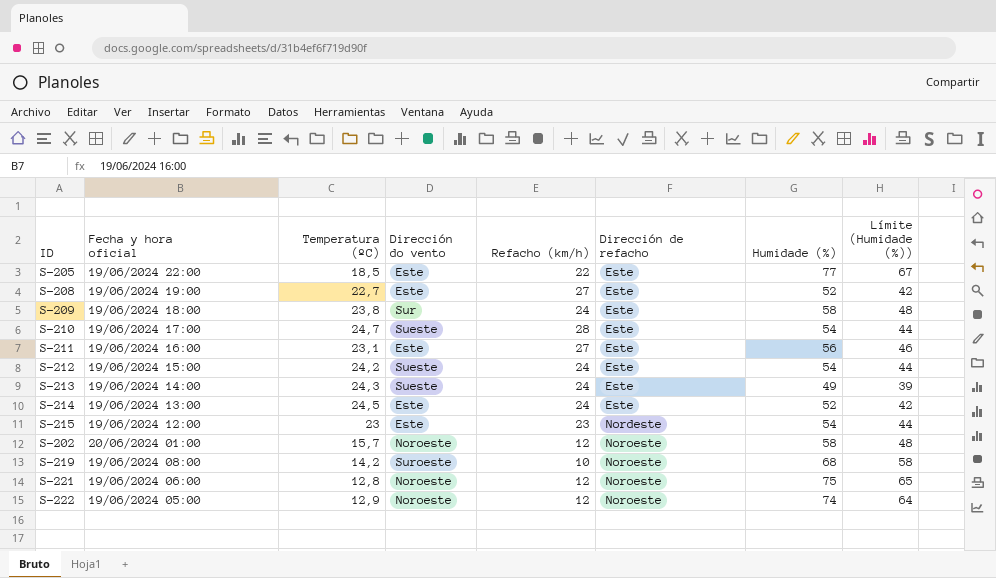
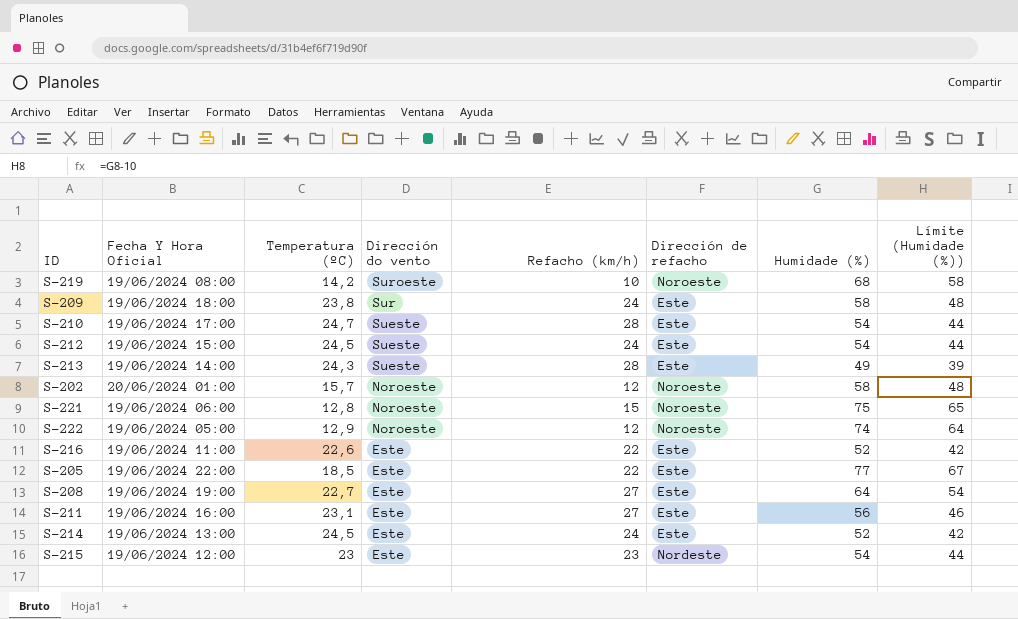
row order: Dirección de refacho ascending -> Dirección do vento descending
column name: Fecha y hora oficial -> Fecha Y Hora Oficial
S-212 | Temperatura (ºC): 24,2 -> 24,5
S-213 | Refacho (km/h): 24 -> 28
S-221 | Refacho (km/h): 12 -> 15
row S-216: none -> 19/06/2024 11:00 | 22,6 | Este | 22 | Este | 52 | 42
S-208 | Humidade (%): 52 -> 64
S-208 | Límite (Humidade (%)): 42 -> 54

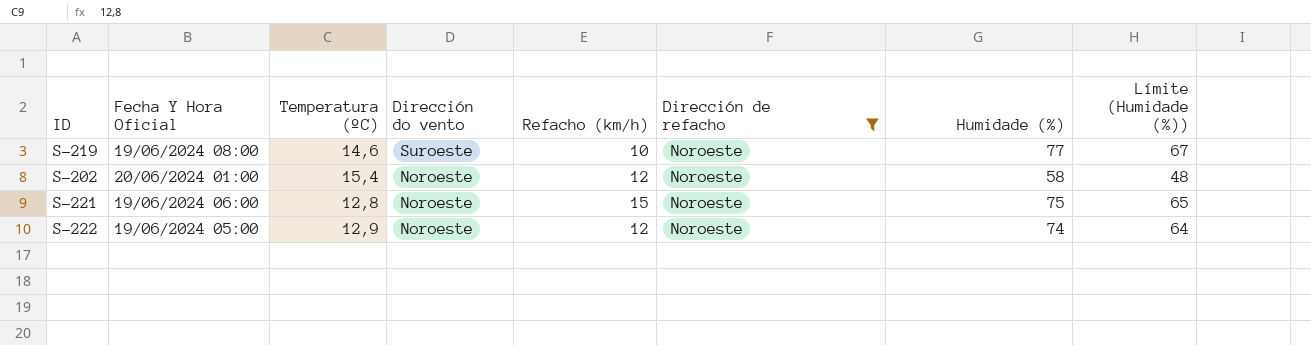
filter: none -> Dirección de refacho = Noroeste
S-219 | Temperatura (ºC): 14,2 -> 14,6
S-219 | Humidade (%): 68 -> 77
S-219 | Límite (Humidade (%)): 58 -> 67
S-202 | Temperatura (ºC): 15,7 -> 15,4

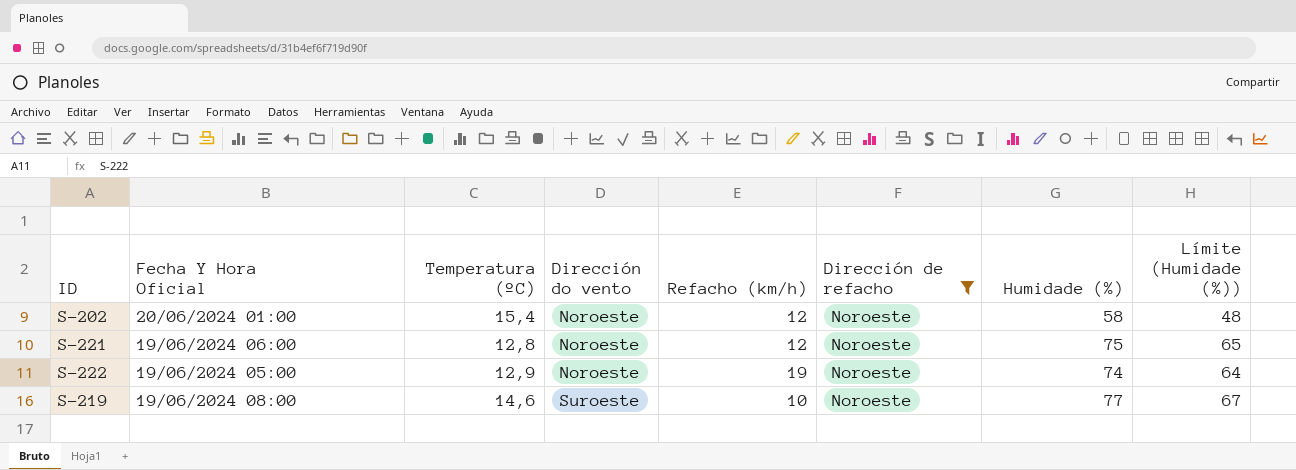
row order: Dirección do vento descending -> Dirección do vento ascending
S-221 | Refacho (km/h): 15 -> 12
S-222 | Refacho (km/h): 12 -> 19

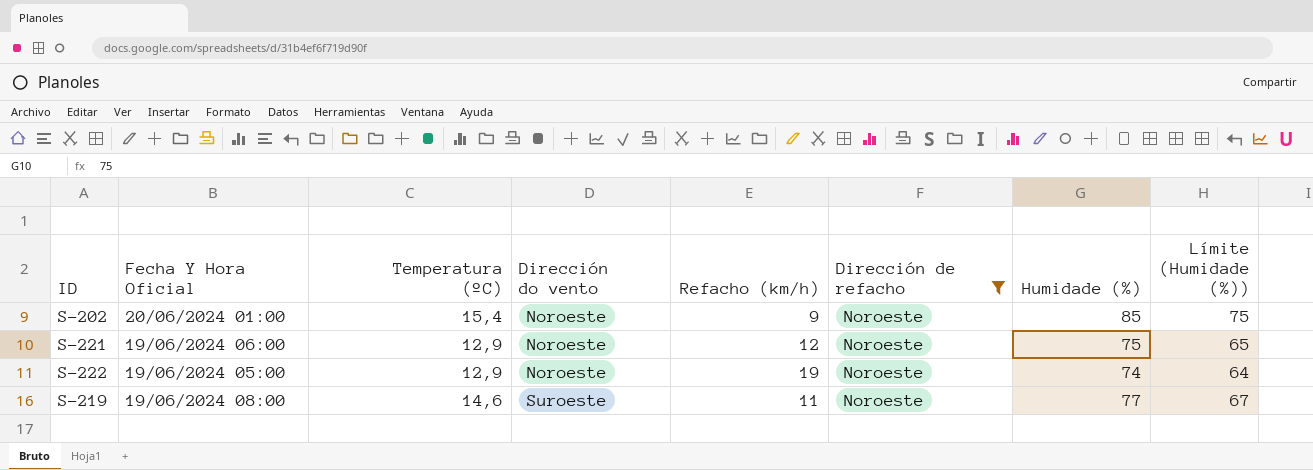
S-202 | Refacho (km/h): 12 -> 9
S-202 | Humidade (%): 58 -> 85
S-202 | Límite (Humidade (%)): 48 -> 75
S-221 | Temperatura (ºC): 12,8 -> 12,9
S-219 | Refacho (km/h): 10 -> 11

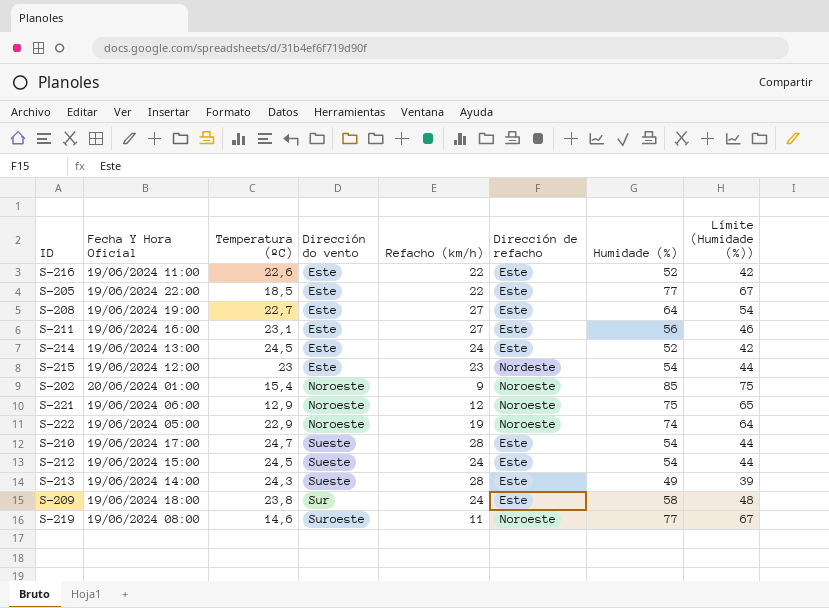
filter: Dirección de refacho = Noroeste -> none
S-222 | Temperatura (ºC): 12,9 -> 22,9

